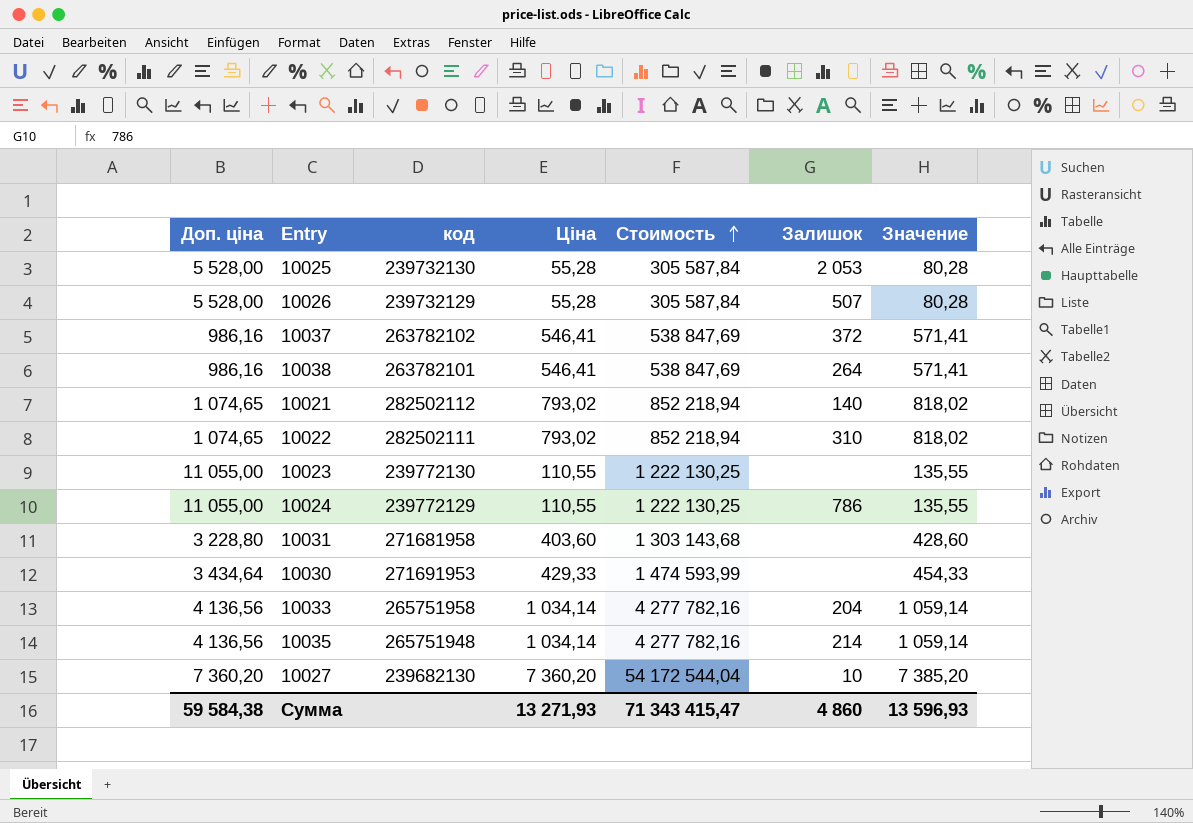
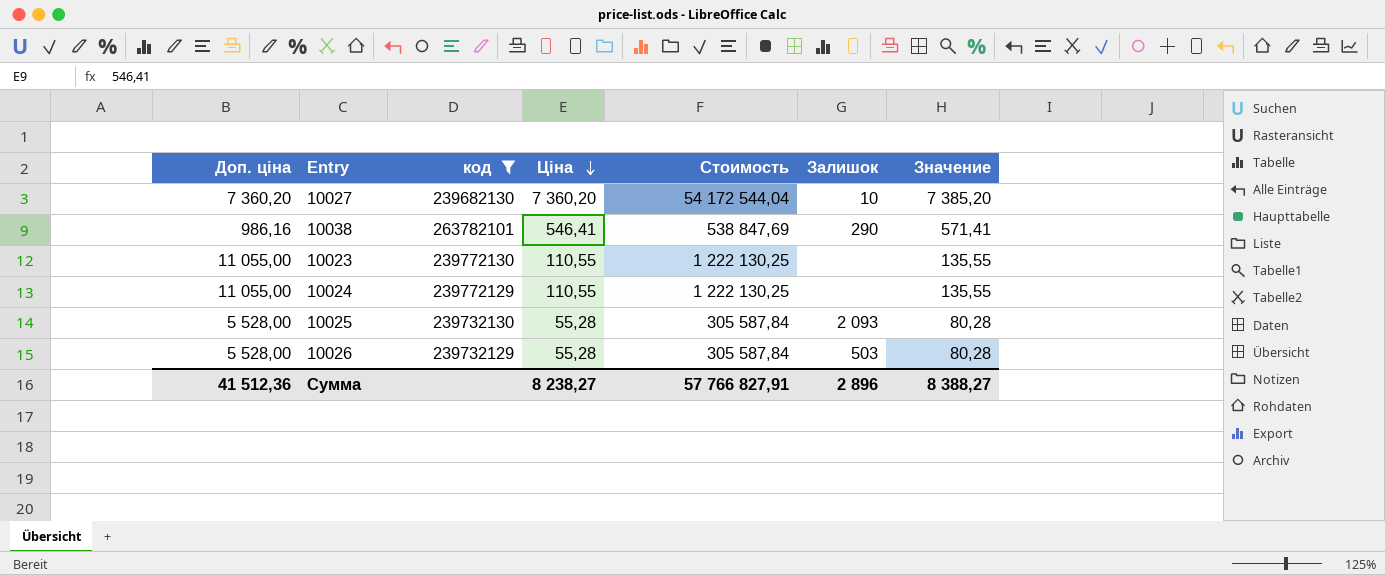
filter: none -> код <= 263782101
row order: Стоимость ascending -> Ціна descending
10038 | Залишок: 264 -> 290
10024 | Залишок: 786 -> none
10025 | Залишок: 2 053 -> 2 093
10026 | Залишок: 507 -> 503
Сумма | Доп. ціна: 59 584,38 -> 41 512,36
Сумма | Ціна: 13 271,93 -> 8 238,27
Сумма | Стоимость: 71 343 415,47 -> 57 766 827,91
Сумма | Залишок: 4 860 -> 2 896
Сумма | Значение: 13 596,93 -> 8 388,27

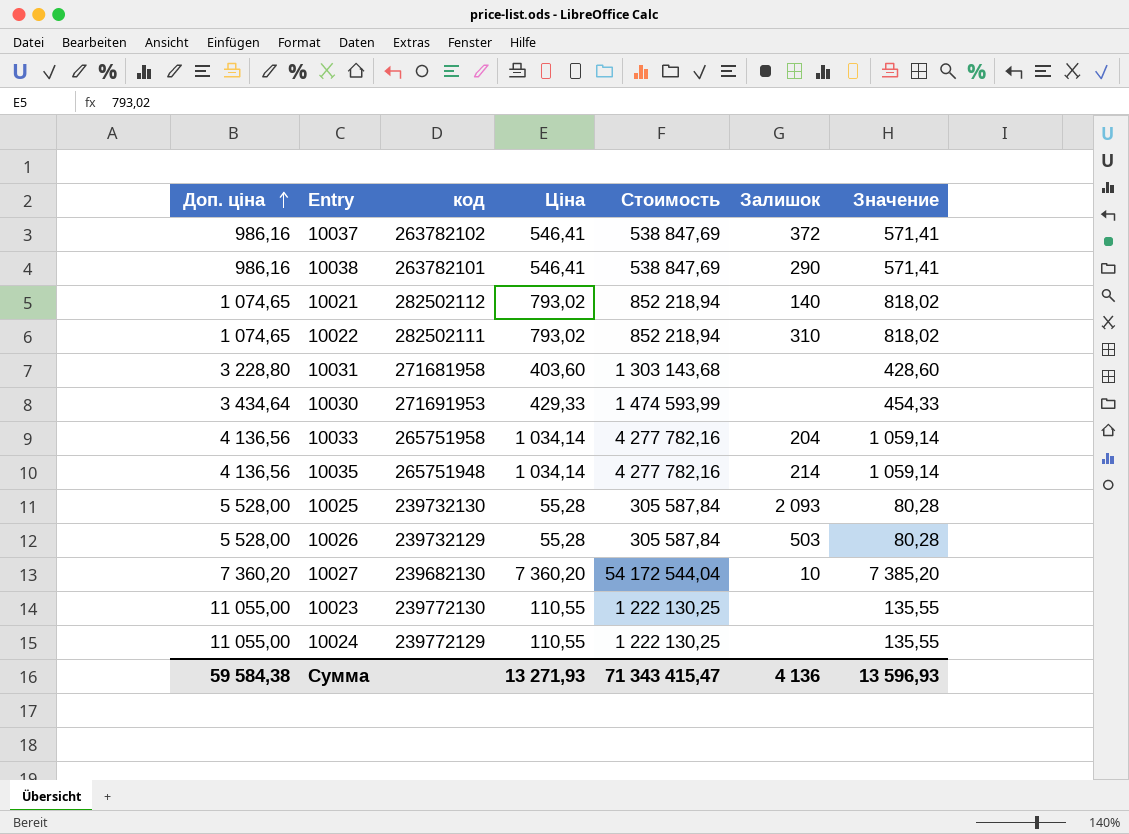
filter: код <= 263782101 -> none
row order: Ціна descending -> Доп. ціна ascending
Сумма | Доп. ціна: 41 512,36 -> 59 584,38
Сумма | Ціна: 8 238,27 -> 13 271,93
Сумма | Стоимость: 57 766 827,91 -> 71 343 415,47
Сумма | Залишок: 2 896 -> 4 136
Сумма | Значение: 8 388,27 -> 13 596,93

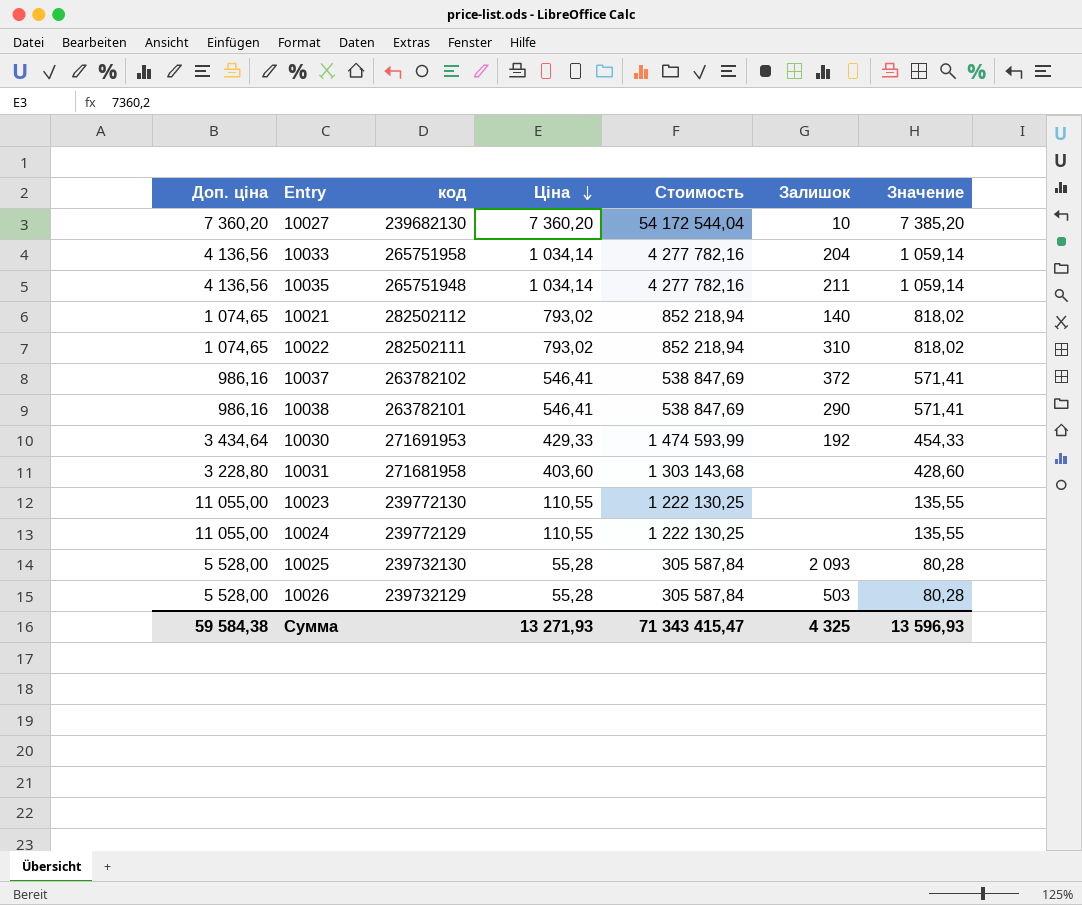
row order: Доп. ціна ascending -> Ціна descending
10035 | Залишок: 214 -> 211
10030 | Залишок: none -> 192
Сумма | Залишок: 4 136 -> 4 325

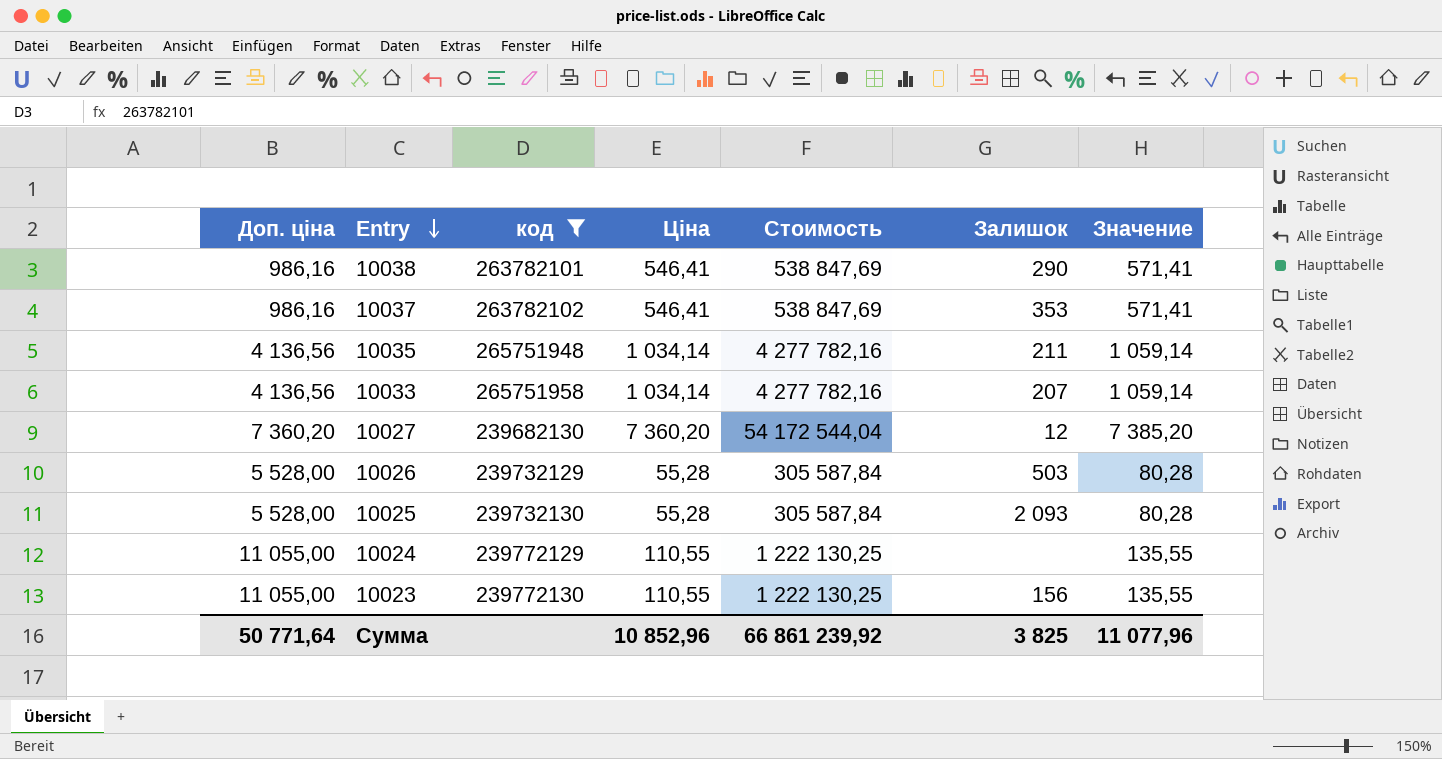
filter: none -> код <= 265751958
row order: Ціна descending -> Entry descending
10037 | Залишок: 372 -> 353
10033 | Залишок: 204 -> 207
10027 | Залишок: 10 -> 12
10023 | Залишок: none -> 156
Сумма | Доп. ціна: 59 584,38 -> 50 771,64
Сумма | Ціна: 13 271,93 -> 10 852,96
Сумма | Стоимость: 71 343 415,47 -> 66 861 239,92
Сумма | Залишок: 4 325 -> 3 825
Сумма | Значение: 13 596,93 -> 11 077,96

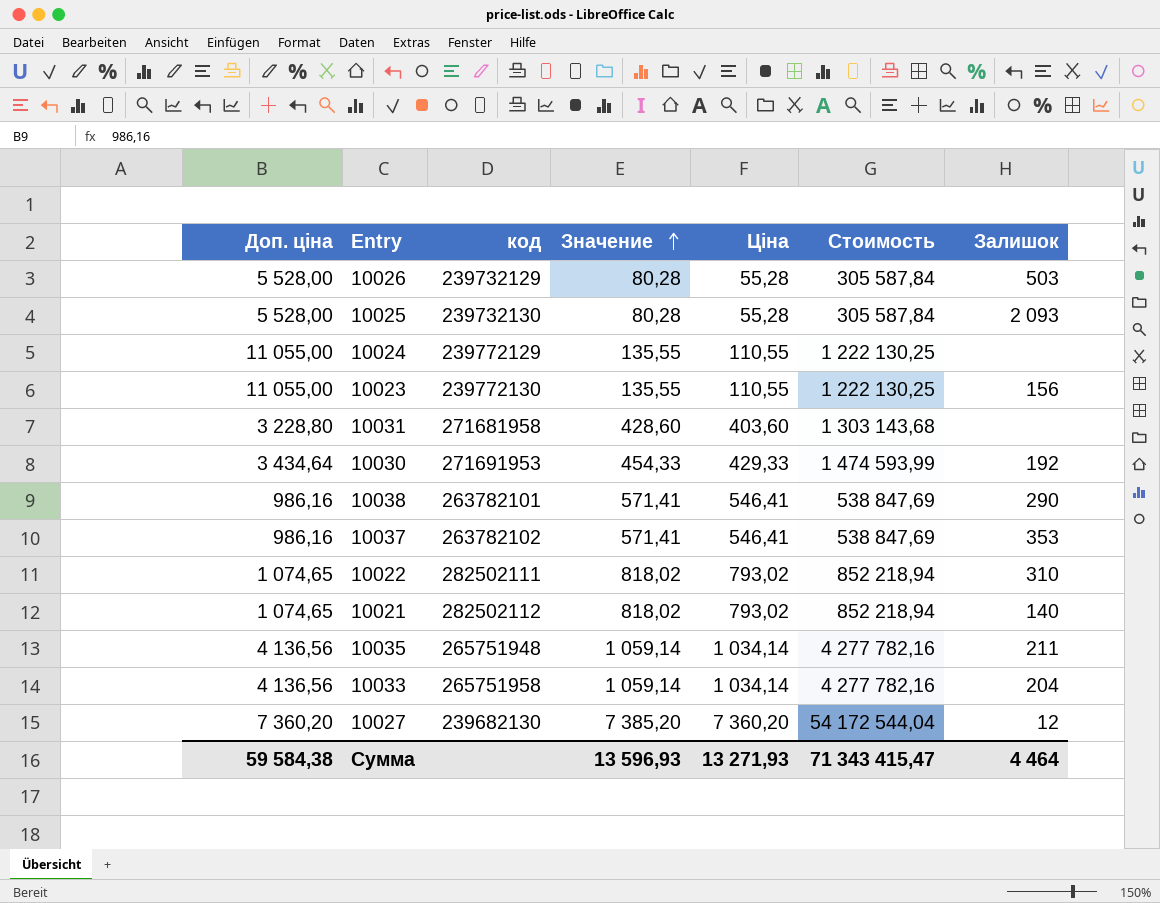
filter: код <= 265751958 -> none
row order: Entry descending -> Значение ascending
column Значение | position: 7 -> 4
10033 | Залишок: 207 -> 204
Сумма | Доп. ціна: 50 771,64 -> 59 584,38
Сумма | Значение: 11 077,96 -> 13 596,93
Сумма | Ціна: 10 852,96 -> 13 271,93
Сумма | Стоимость: 66 861 239,92 -> 71 343 415,47
Сумма | Залишок: 3 825 -> 4 464

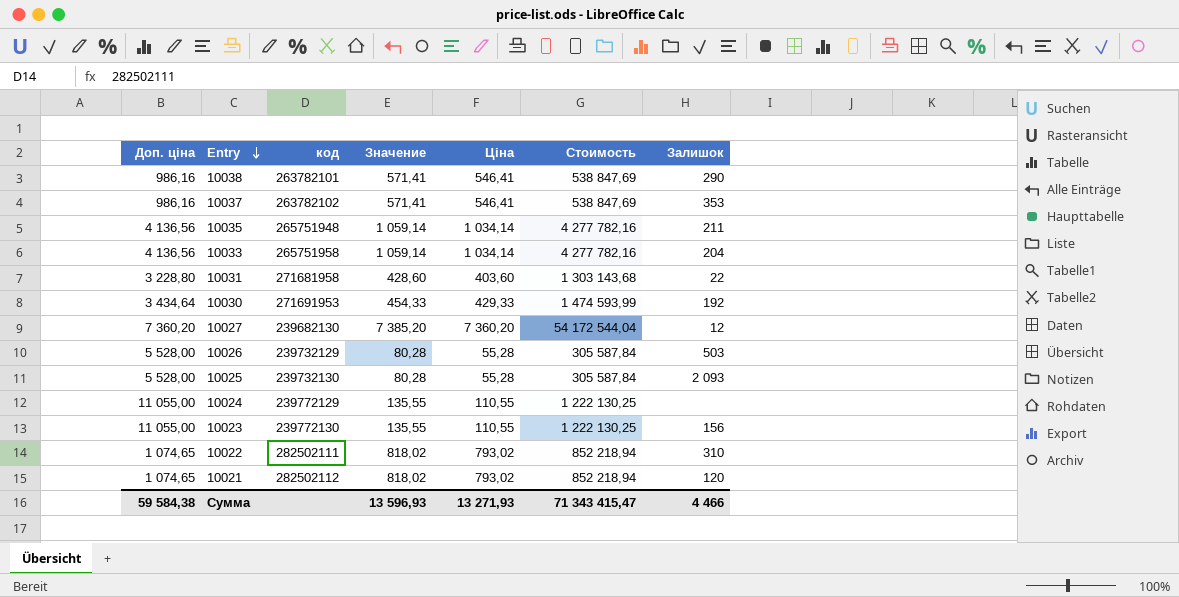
row order: Значение ascending -> Entry descending
10031 | Залишок: none -> 22
10021 | Залишок: 140 -> 120
Сумма | Залишок: 4 464 -> 4 466

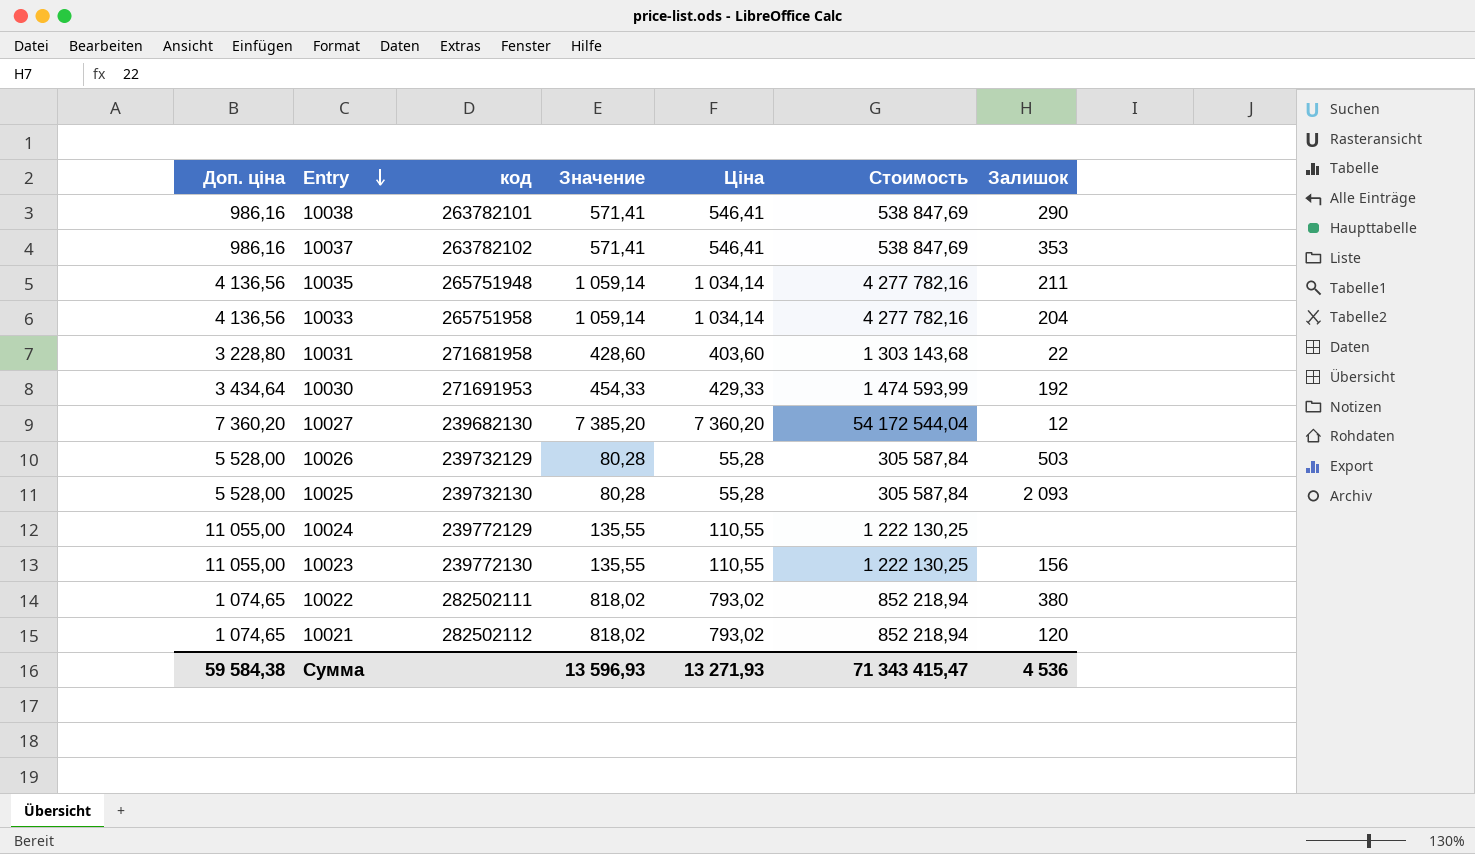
10022 | Залишок: 310 -> 380
Сумма | Залишок: 4 466 -> 4 536

